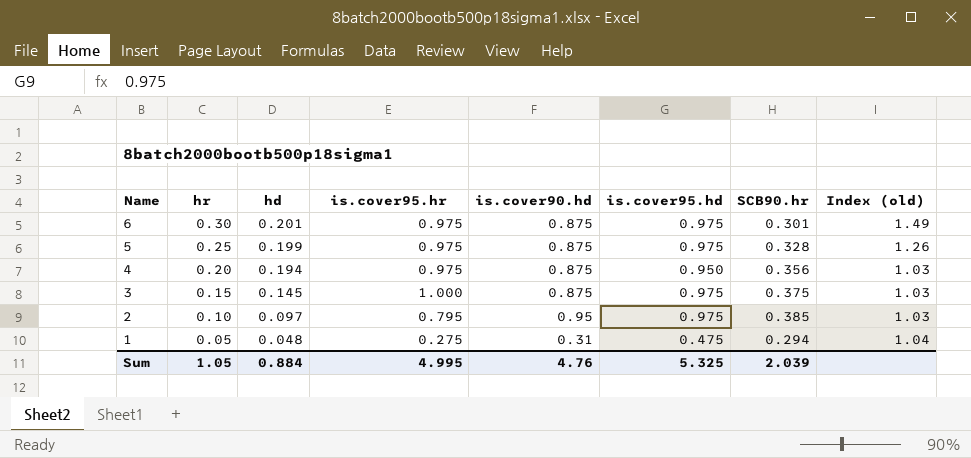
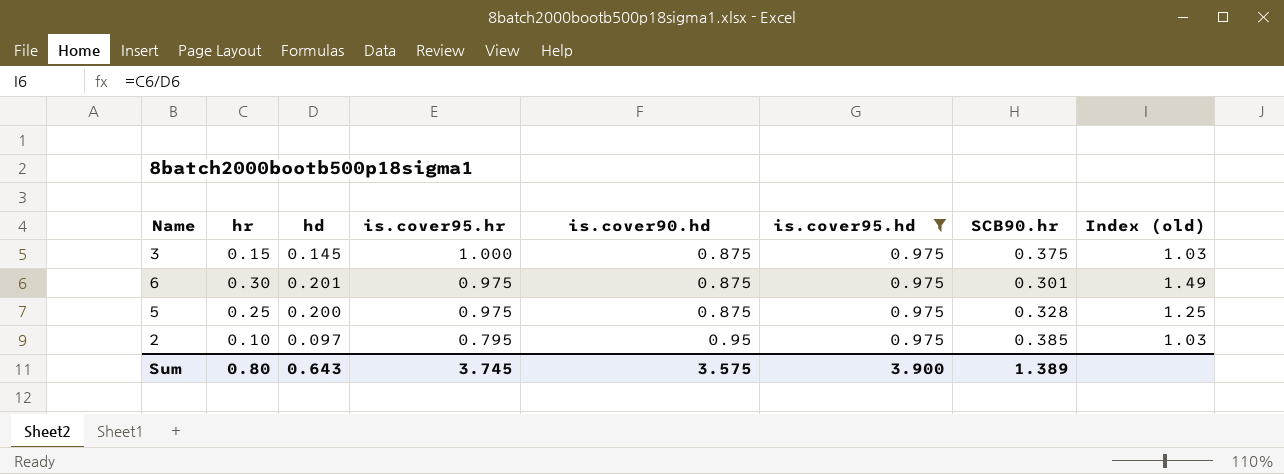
filter: none -> is.cover95.hd = 0.975
row order: Name descending -> is.cover95.hr descending
5 | hd: 0.199 -> 0.200
5 | Index (old): 1.26 -> 1.25
Sum | hr: 1.05 -> 0.80
Sum | hd: 0.884 -> 0.643
Sum | is.cover95.hr: 4.995 -> 3.745
Sum | is.cover90.hd: 4.76 -> 3.575
Sum | is.cover95.hd: 5.325 -> 3.900
Sum | SCB90.hr: 2.039 -> 1.389

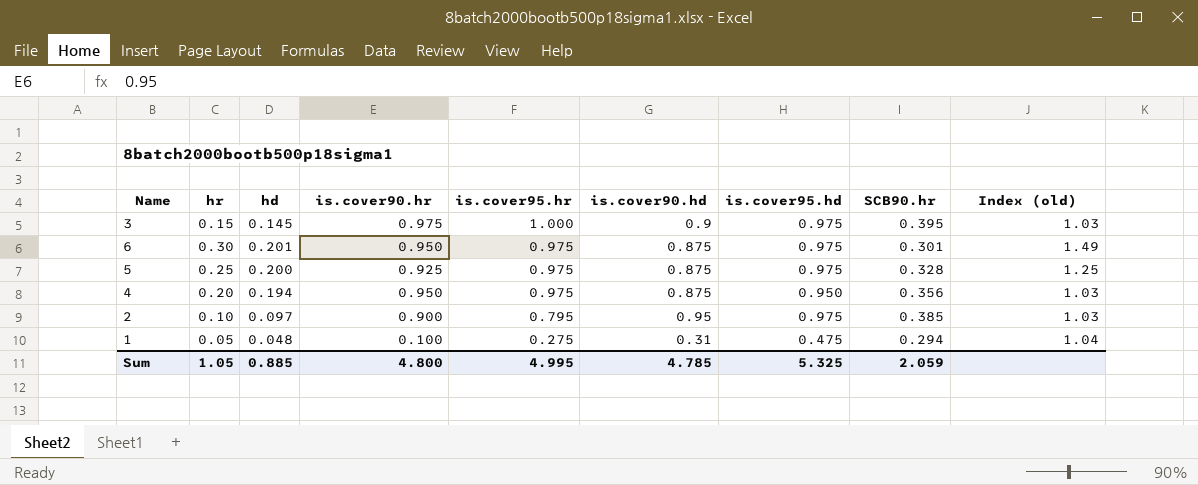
filter: is.cover95.hd = 0.975 -> none
column is.cover90.hr | position: none -> 4
3 | is.cover90.hd: 0.875 -> 0.9
3 | SCB90.hr: 0.375 -> 0.395
Sum | hr: 0.80 -> 1.05
Sum | hd: 0.643 -> 0.885
Sum | is.cover95.hr: 3.745 -> 4.995
Sum | is.cover90.hd: 3.575 -> 4.785
Sum | is.cover95.hd: 3.900 -> 5.325
Sum | SCB90.hr: 1.389 -> 2.059

